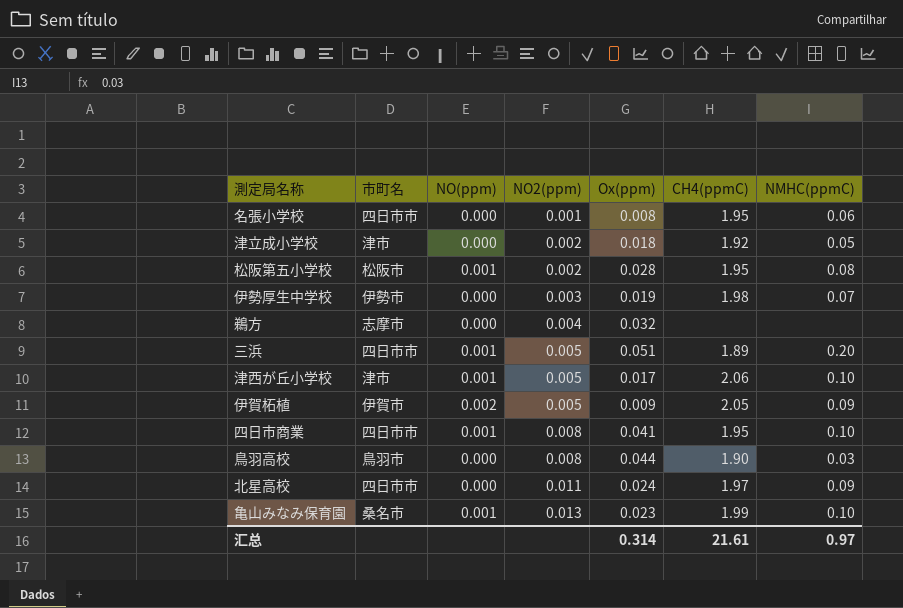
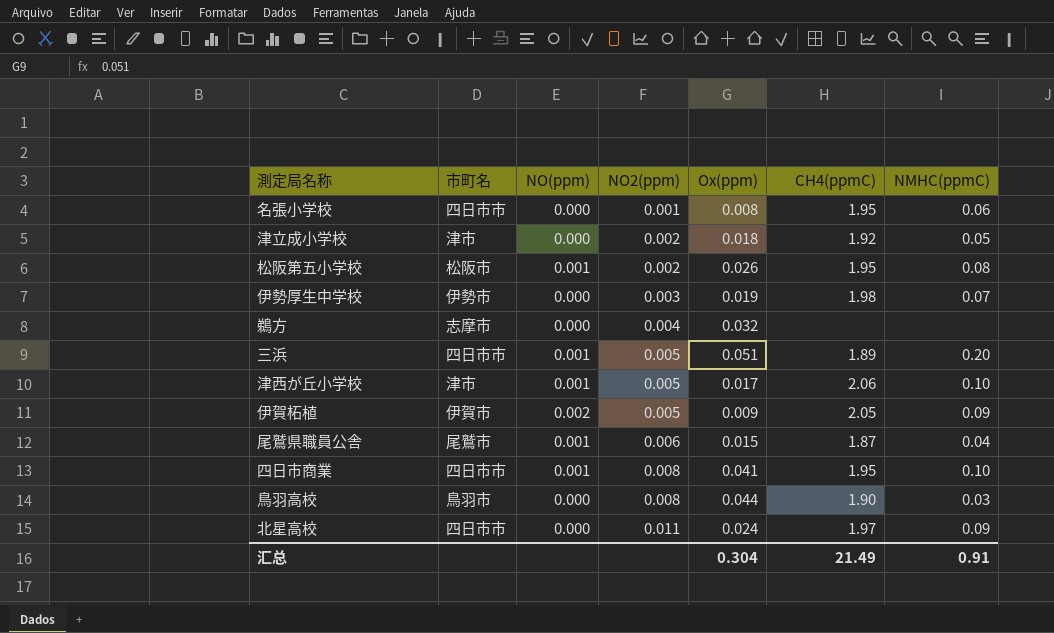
row 亀山みなみ保育園: 桑名市 | 0.001 | 0.013 | 0.023 | 1.99 | 0.10 -> none
松阪第五小学校 | Ox(ppm): 0.028 -> 0.026
row 尾鷲県職員公舎: none -> 尾鷲市 | 0.001 | 0.006 | 0.015 | 1.87 | 0.04
汇总 | Ox(ppm): 0.314 -> 0.304
汇总 | CH4(ppmC): 21.61 -> 21.49
汇总 | NMHC(ppmC): 0.97 -> 0.91

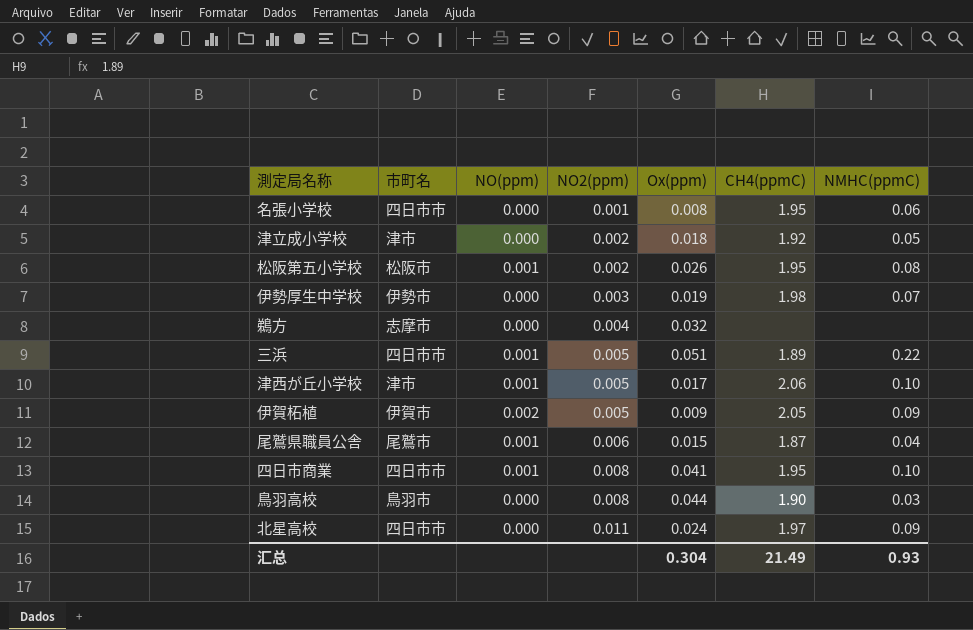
三浜 | NMHC(ppmC): 0.20 -> 0.22
汇总 | NMHC(ppmC): 0.91 -> 0.93

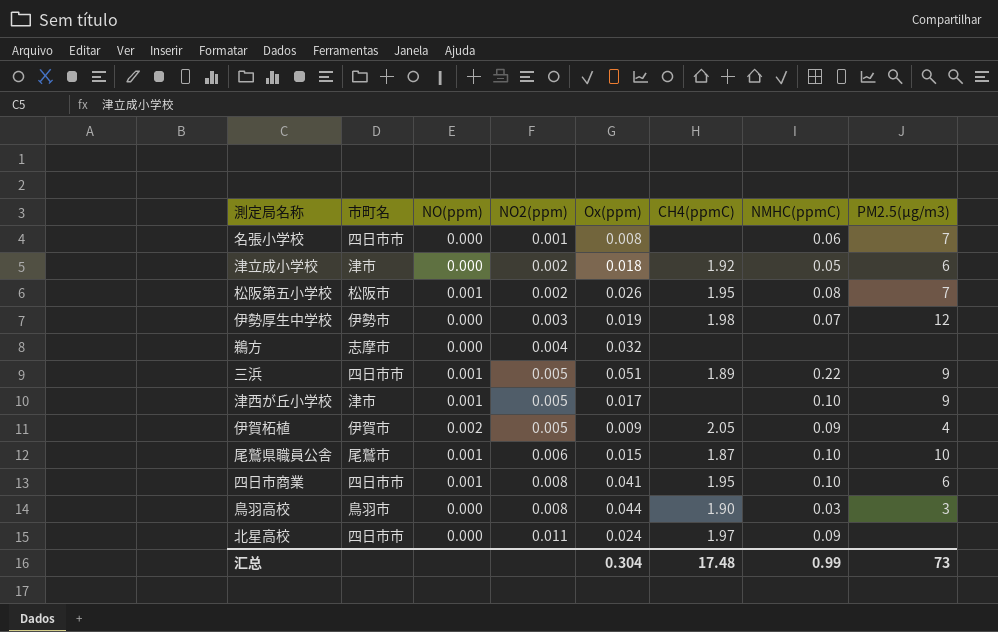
column PM2.5(μg/m3) | position: none -> 8
名張小学校 | CH4(ppmC): 1.95 -> none
津西が丘小学校 | CH4(ppmC): 2.06 -> none
尾鷲県職員公舎 | NMHC(ppmC): 0.04 -> 0.10
汇总 | CH4(ppmC): 21.49 -> 17.48
汇总 | NMHC(ppmC): 0.93 -> 0.99

